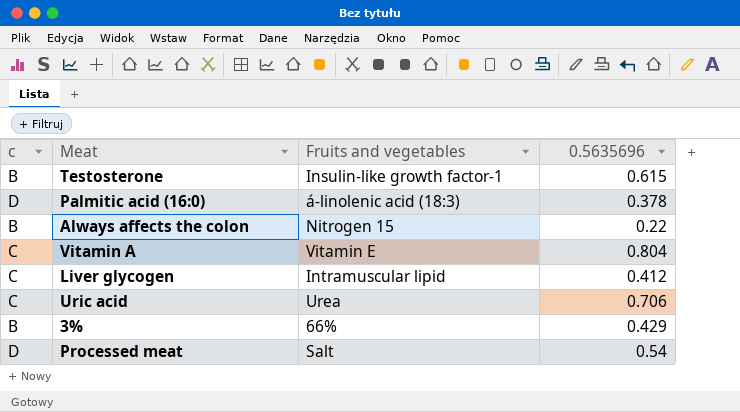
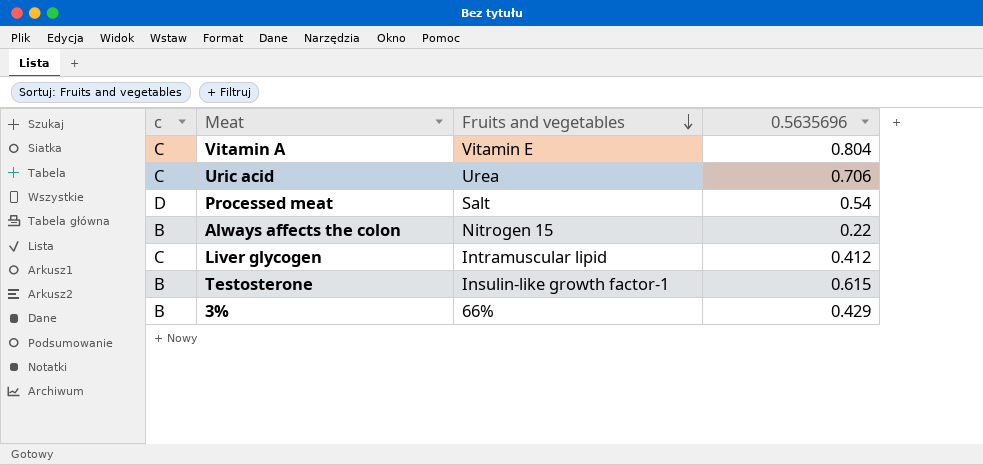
row order: none -> Fruits and vegetables descending
row Palmitic acid (16:0): D | á-linolenic acid (18:3) | 0.378 -> none

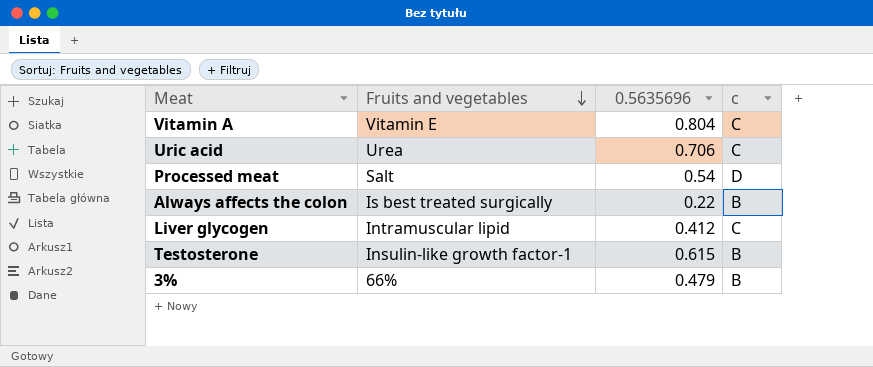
column c | position: 1 -> 4
Always affects the colon | Fruits and vegetables: Nitrogen 15 -> Is best treated surgically
3% | 0.5635696: 0.429 -> 0.479

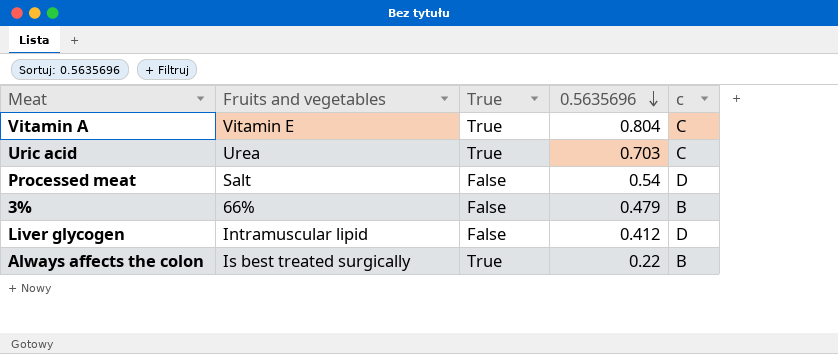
row order: Fruits and vegetables descending -> 0.5635696 descending
column True | position: none -> 3
row Testosterone: Insulin-like growth factor-1 | 0.615 | B -> none
Uric acid | 0.5635696: 0.706 -> 0.703
Liver glycogen | c: C -> D

